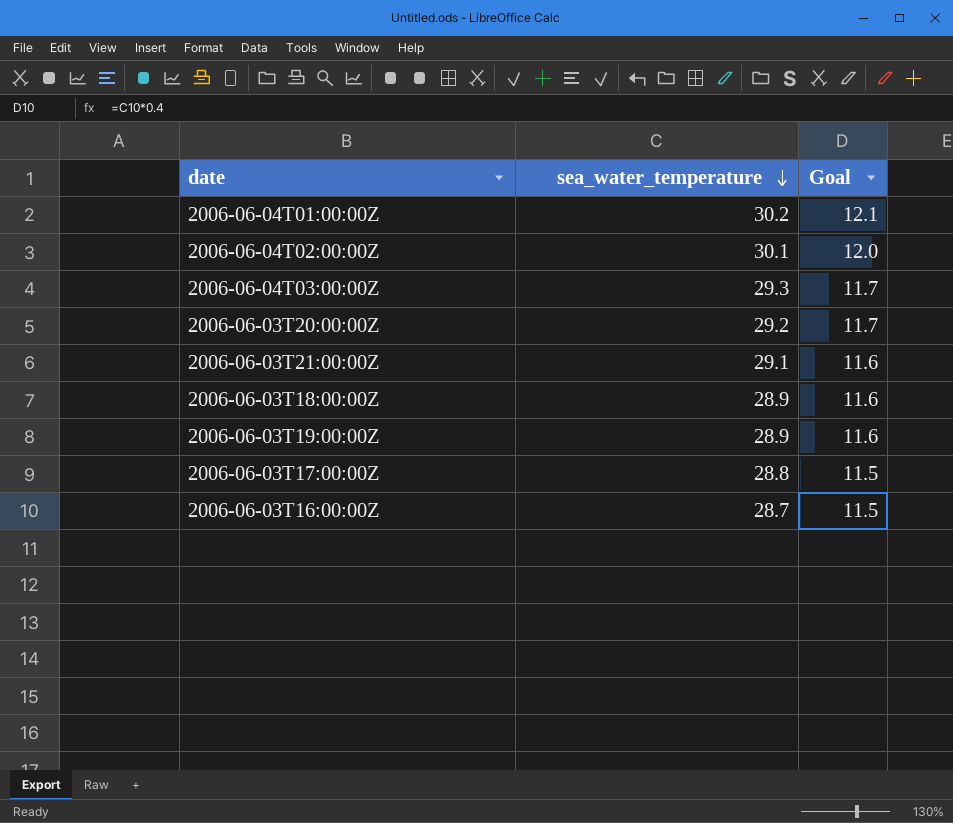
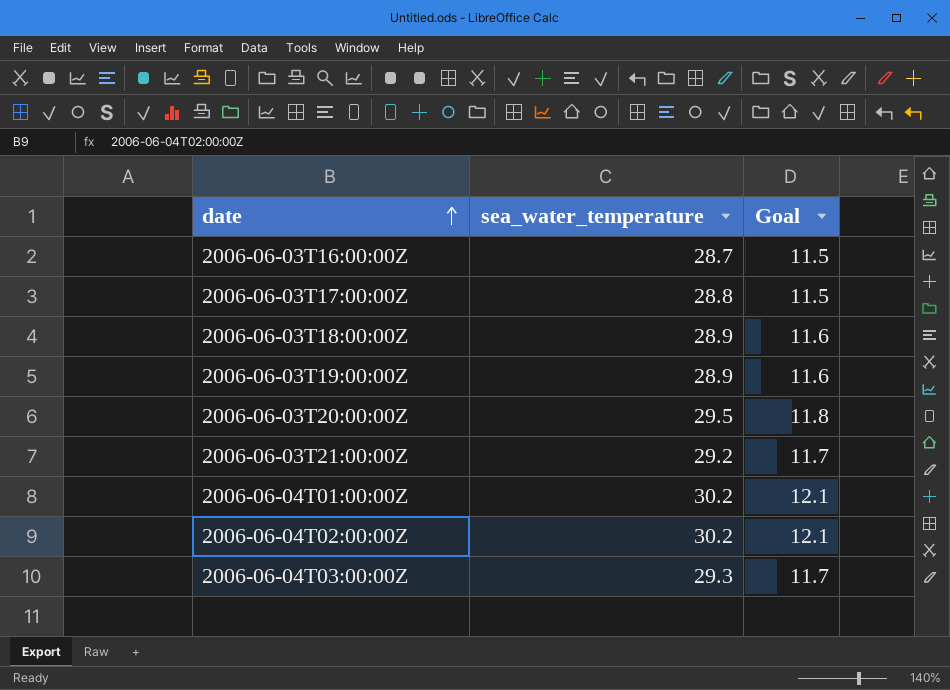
row order: sea_water_temperature descending -> date ascending
2006-06-03T20:00:00Z | sea_water_temperature: 29.2 -> 29.5
2006-06-03T20:00:00Z | Goal: 11.7 -> 11.8
2006-06-03T21:00:00Z | sea_water_temperature: 29.1 -> 29.2
2006-06-03T21:00:00Z | Goal: 11.6 -> 11.7
2006-06-04T02:00:00Z | sea_water_temperature: 30.1 -> 30.2
2006-06-04T02:00:00Z | Goal: 12.0 -> 12.1

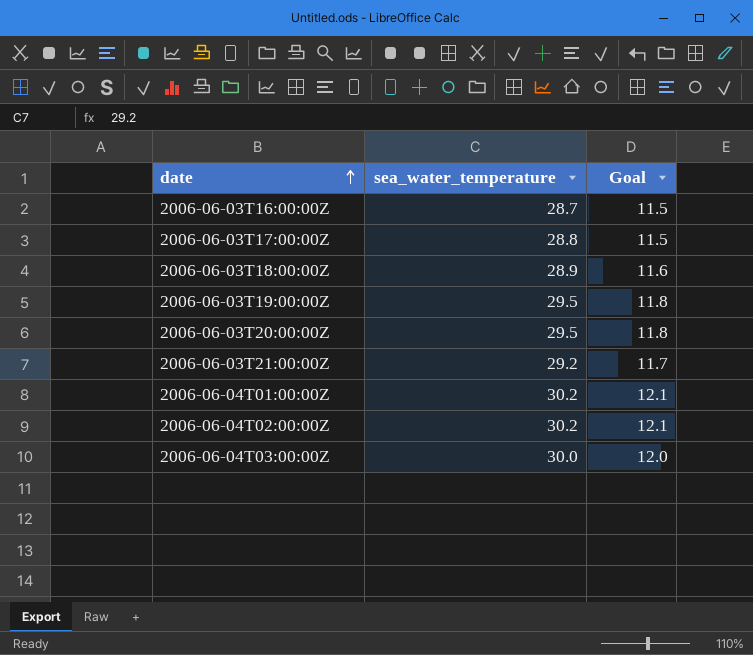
2006-06-03T19:00:00Z | sea_water_temperature: 28.9 -> 29.5
2006-06-03T19:00:00Z | Goal: 11.6 -> 11.8
2006-06-04T03:00:00Z | sea_water_temperature: 29.3 -> 30.0
2006-06-04T03:00:00Z | Goal: 11.7 -> 12.0

